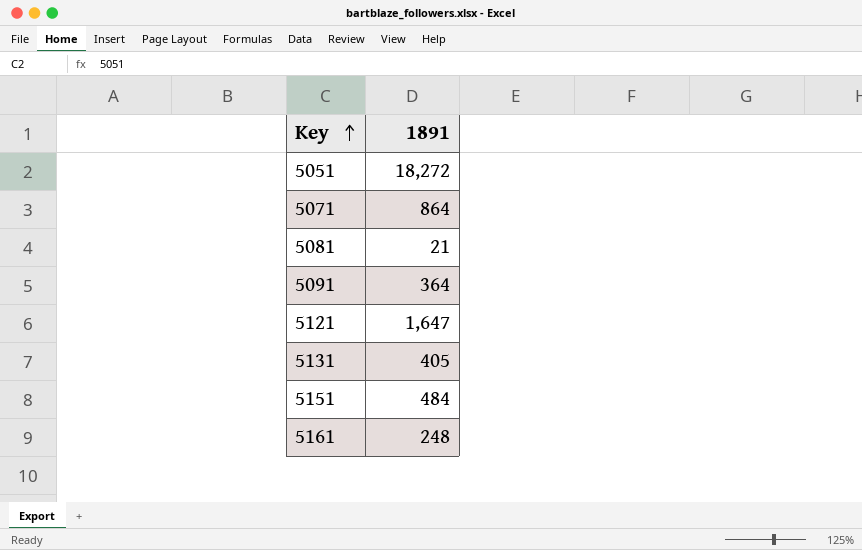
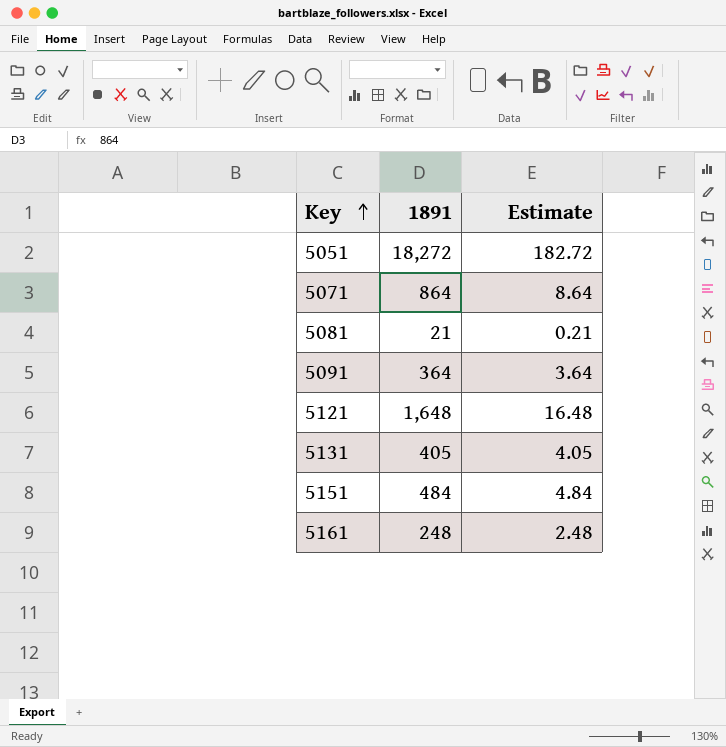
column Estimate | formula: none -> [1891] * 0.01
5121 | 1891: 1,647 -> 1,648

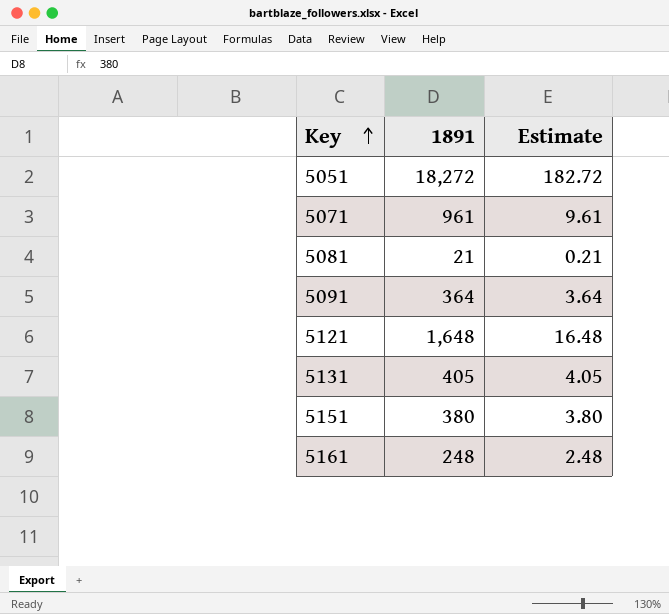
5071 | 1891: 864 -> 961
5071 | Estimate: 8.64 -> 9.61
5151 | 1891: 484 -> 380
5151 | Estimate: 4.84 -> 3.80

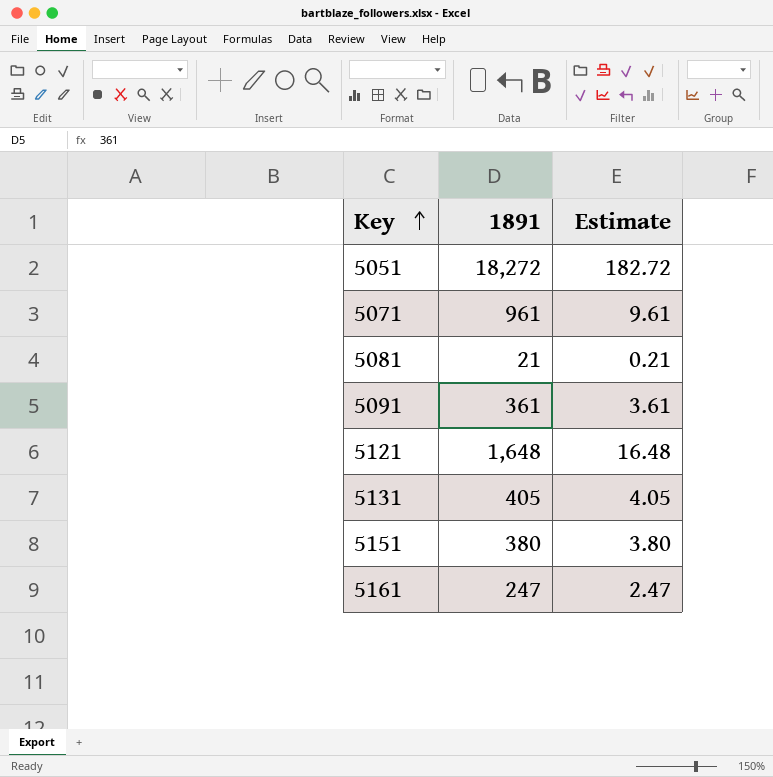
5091 | 1891: 364 -> 361
5091 | Estimate: 3.64 -> 3.61
5161 | 1891: 248 -> 247
5161 | Estimate: 2.48 -> 2.47

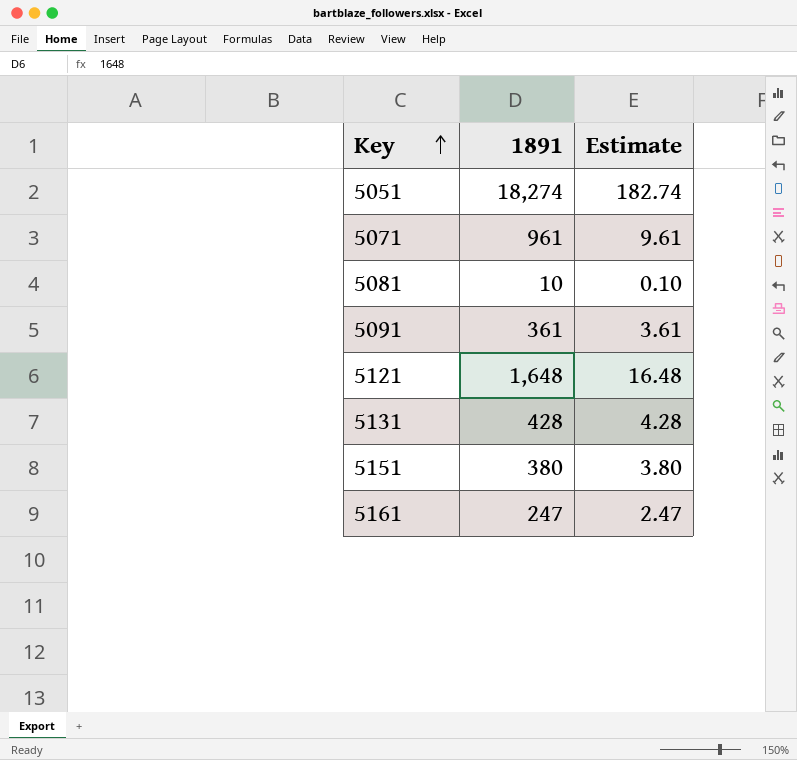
5051 | 1891: 18,272 -> 18,274
5051 | Estimate: 182.72 -> 182.74
5081 | 1891: 21 -> 10
5081 | Estimate: 0.21 -> 0.10
5131 | 1891: 405 -> 428
5131 | Estimate: 4.05 -> 4.28

